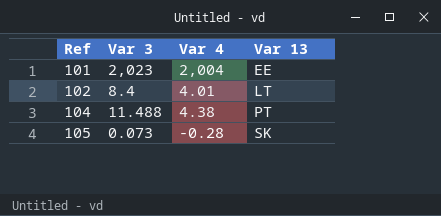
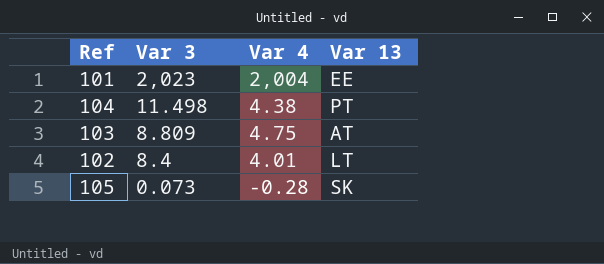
row order: Ref ascending -> Var 3 descending
104 | Var 3: 11.488 -> 11.498
row 103: none -> 8.809 | 4.75 | AT

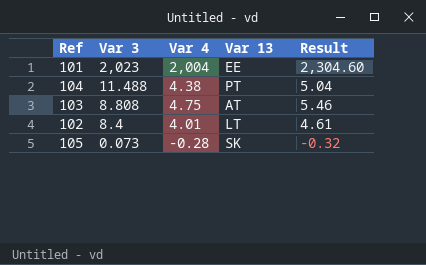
column Result | formula: none -> [Var 4] * 1.15
104 | Var 3: 11.498 -> 11.488
103 | Var 3: 8.809 -> 8.808

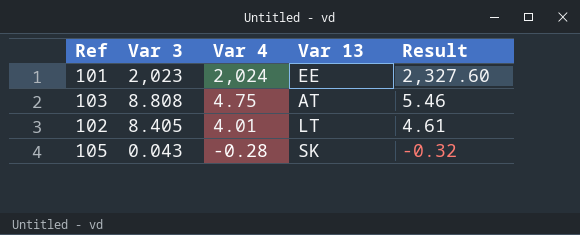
row 104: 11.488 | 4.38 | PT | 5.04 -> none
101 | Var 4: 2,004 -> 2,024
101 | Result: 2,304.60 -> 2,327.60
102 | Var 3: 8.4 -> 8.405
105 | Var 3: 0.073 -> 0.043

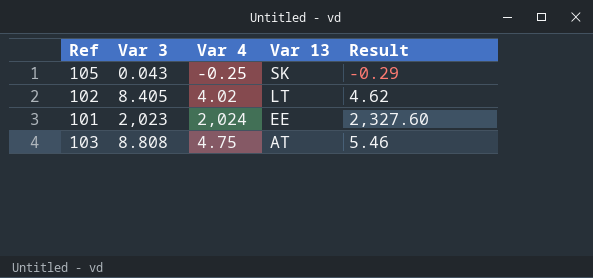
row order: Var 3 descending -> Var 13 descending
105 | Var 4: -0.28 -> -0.25
105 | Result: -0.32 -> -0.29
102 | Var 4: 4.01 -> 4.02
102 | Result: 4.61 -> 4.62

